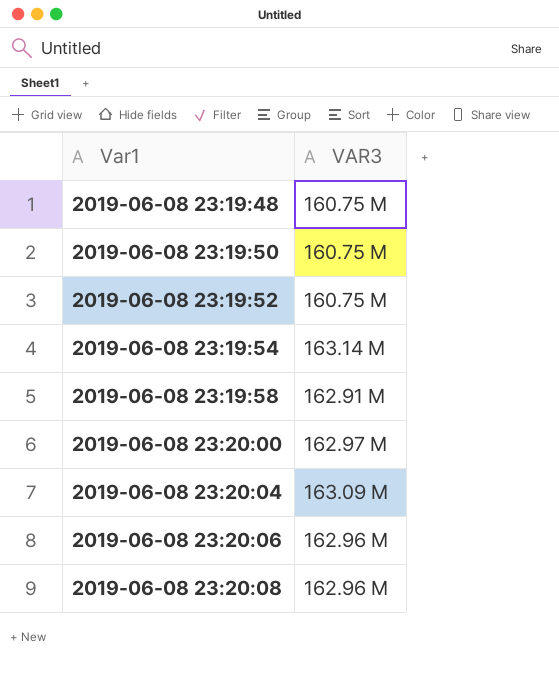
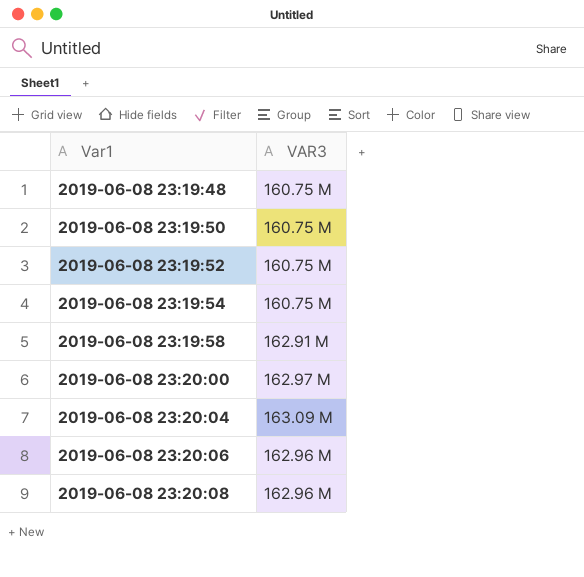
2019-06-08 23:19:54 | VAR3: 163.14 M -> 160.75 M

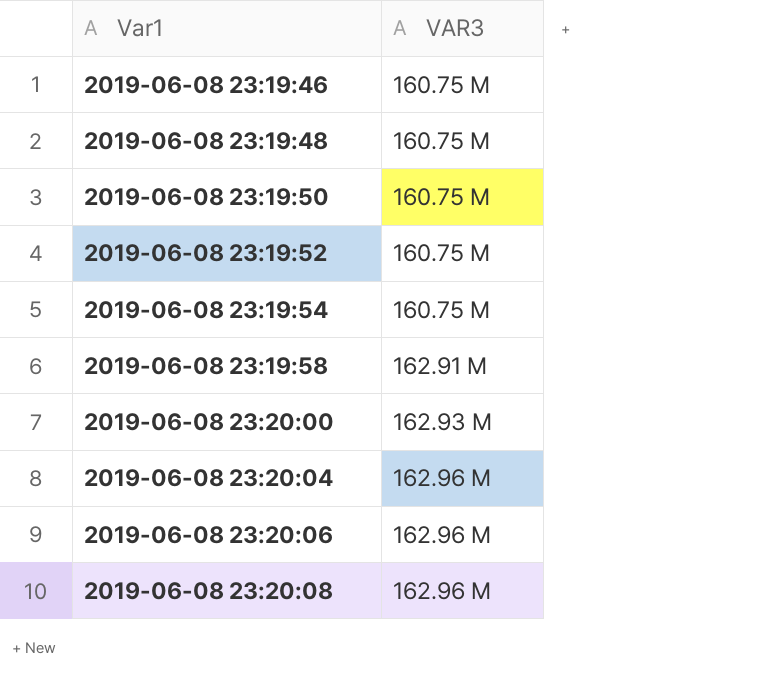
row 2019-06-08 23:19:46: none -> 160.75 M
2019-06-08 23:20:00 | VAR3: 162.97 M -> 162.93 M
2019-06-08 23:20:04 | VAR3: 163.09 M -> 162.96 M

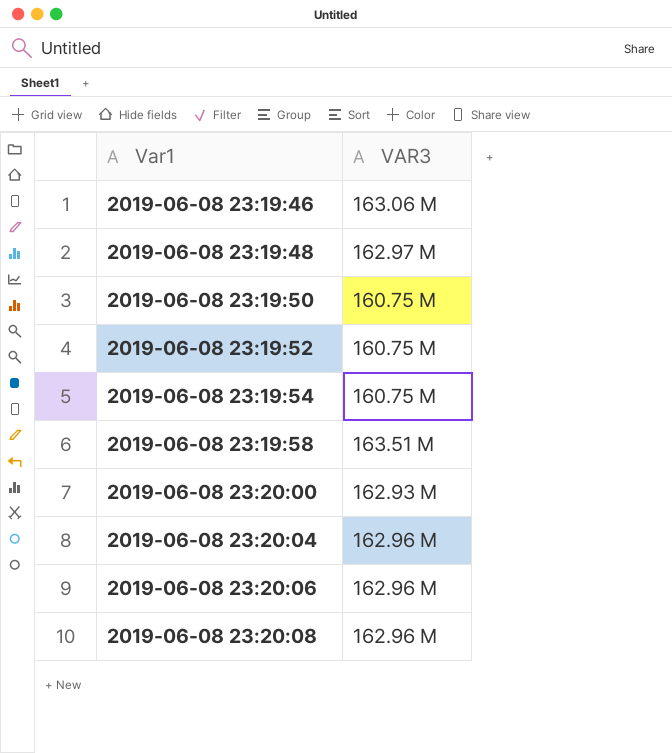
2019-06-08 23:19:46 | VAR3: 160.75 M -> 163.06 M
2019-06-08 23:19:48 | VAR3: 160.75 M -> 162.97 M
2019-06-08 23:19:58 | VAR3: 162.91 M -> 163.51 M

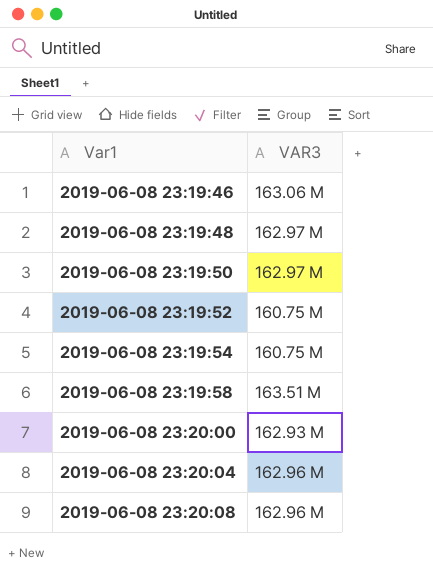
row 2019-06-08 23:20:06: 162.96 M -> none
2019-06-08 23:19:50 | VAR3: 160.75 M -> 162.97 M

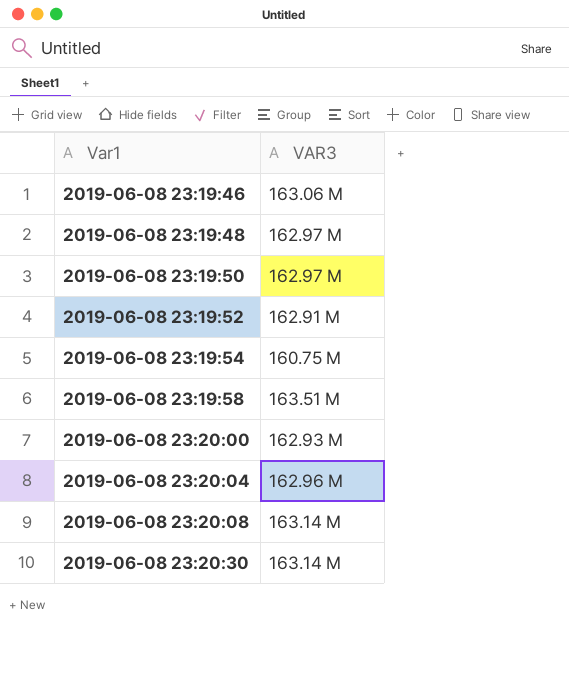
2019-06-08 23:19:52 | VAR3: 160.75 M -> 162.91 M
2019-06-08 23:20:08 | VAR3: 162.96 M -> 163.14 M
row 2019-06-08 23:20:30: none -> 163.14 M

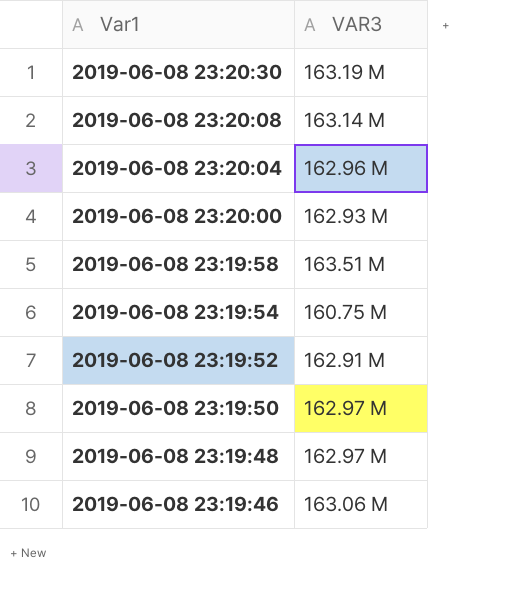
row order: Var1 ascending -> Var1 descending
2019-06-08 23:20:30 | VAR3: 163.14 M -> 163.19 M

